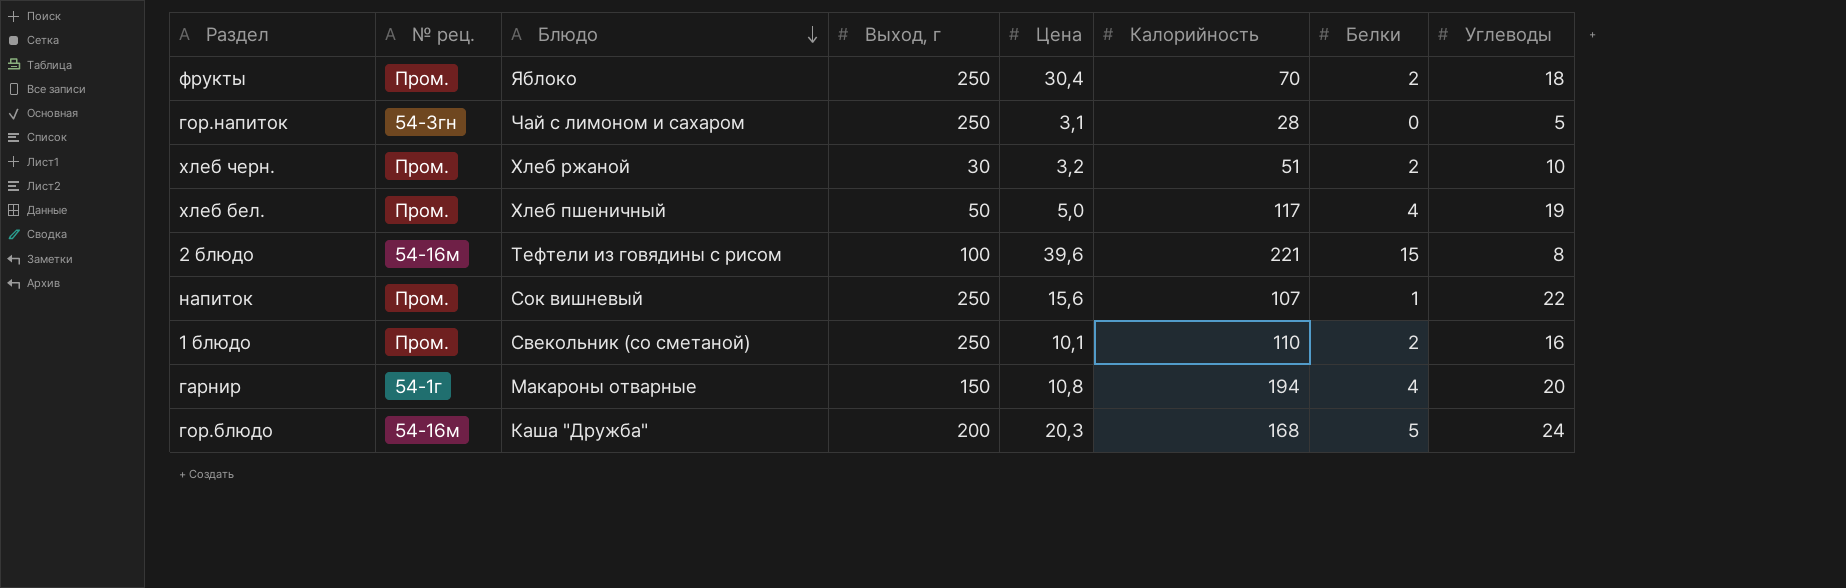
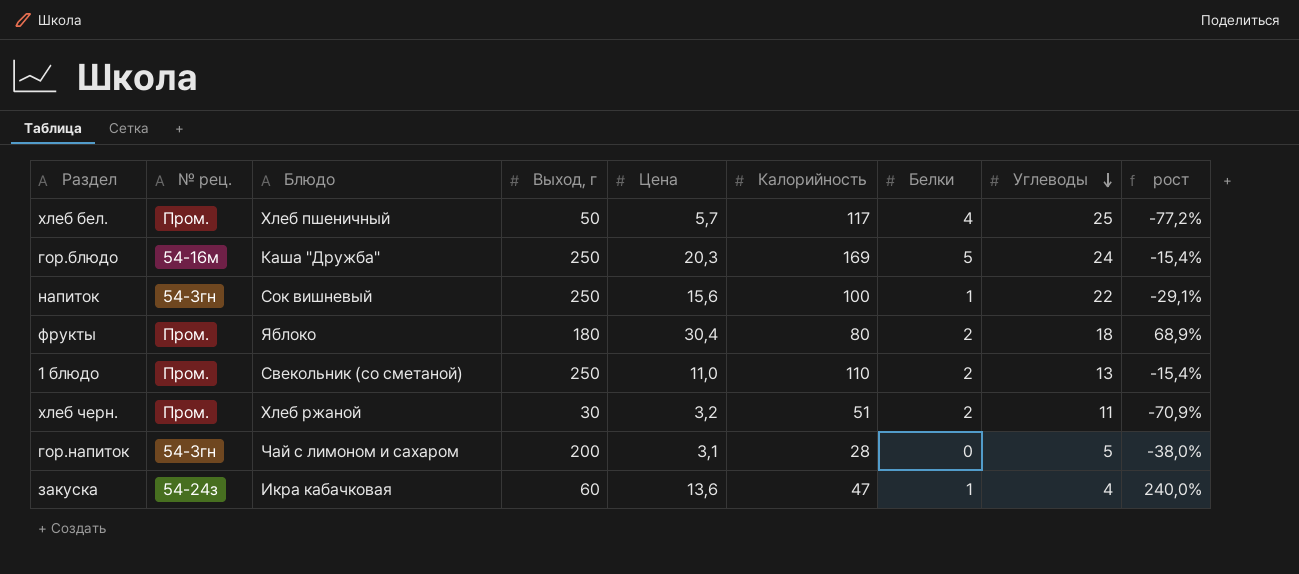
row order: Блюдо descending -> Углеводы descending
column рост | formula: none -> ([Цена] - [Углеводы]) / [Углеводы]
row 2 блюдо: 54-16м | Тефтели из говядины с рисом | 100 | 39,6 | 221 | 15 | 8 -> none
row гарнир: 54-1г | Макароны отварные | 150 | 10,8 | 194 | 4 | 20 -> none
хлеб бел. | Цена: 5,0 -> 5,7
хлеб бел. | Углеводы: 19 -> 25
гор.блюдо | Выход, г: 200 -> 250
гор.блюдо | Калорийность: 168 -> 169
напиток | № рец.: Пром. -> 54-3гн
напиток | Калорийность: 107 -> 100
фрукты | Выход, г: 250 -> 180
фрукты | Калорийность: 70 -> 80
1 блюдо | Цена: 10,1 -> 11,0
1 блюдо | Углеводы: 16 -> 13
хлеб черн. | Углеводы: 10 -> 11
гор.напиток | Выход, г: 250 -> 200
row закуска: none -> 54-24з | Икра кабачковая | 60 | 13,6 | 47 | 1 | 4 | 240,0%

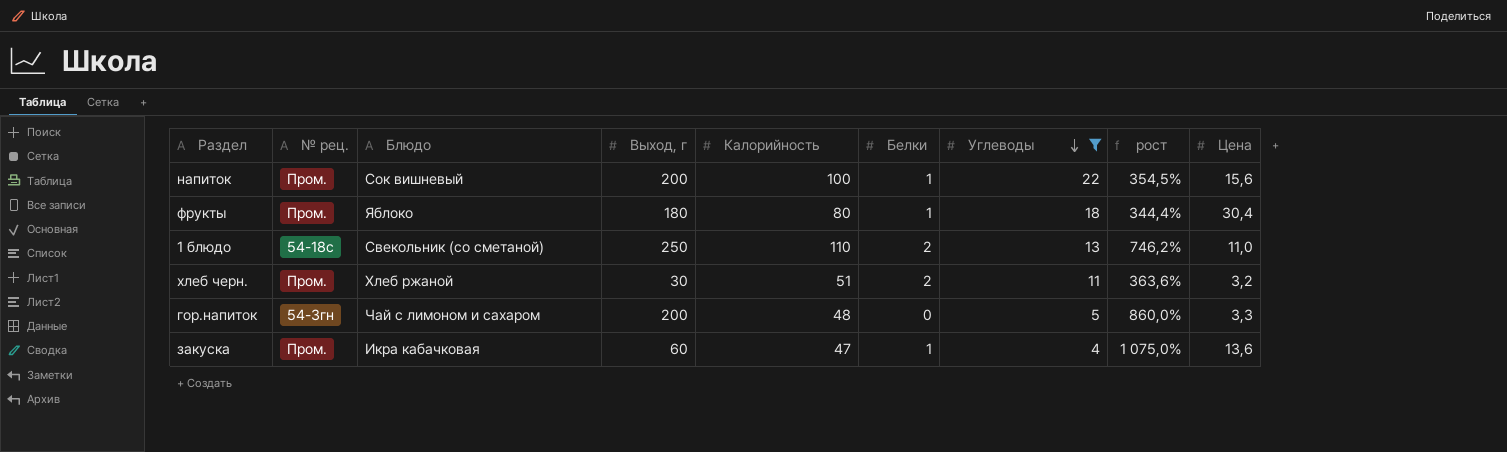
filter: none -> Углеводы <= 22
column рост | formula: ([Цена] - [Углеводы]) / [Углеводы] -> ([Калорийность] - [Углеводы]) / [Углеводы]
column Цена | position: 5 -> 9
напиток | № рец.: 54-3гн -> Пром.
напиток | Выход, г: 250 -> 200
фрукты | Белки: 2 -> 1
1 блюдо | № рец.: Пром. -> 54-18с
гор.напиток | Калорийность: 28 -> 48
гор.напиток | Цена: 3,1 -> 3,3
закуска | № рец.: 54-24з -> Пром.

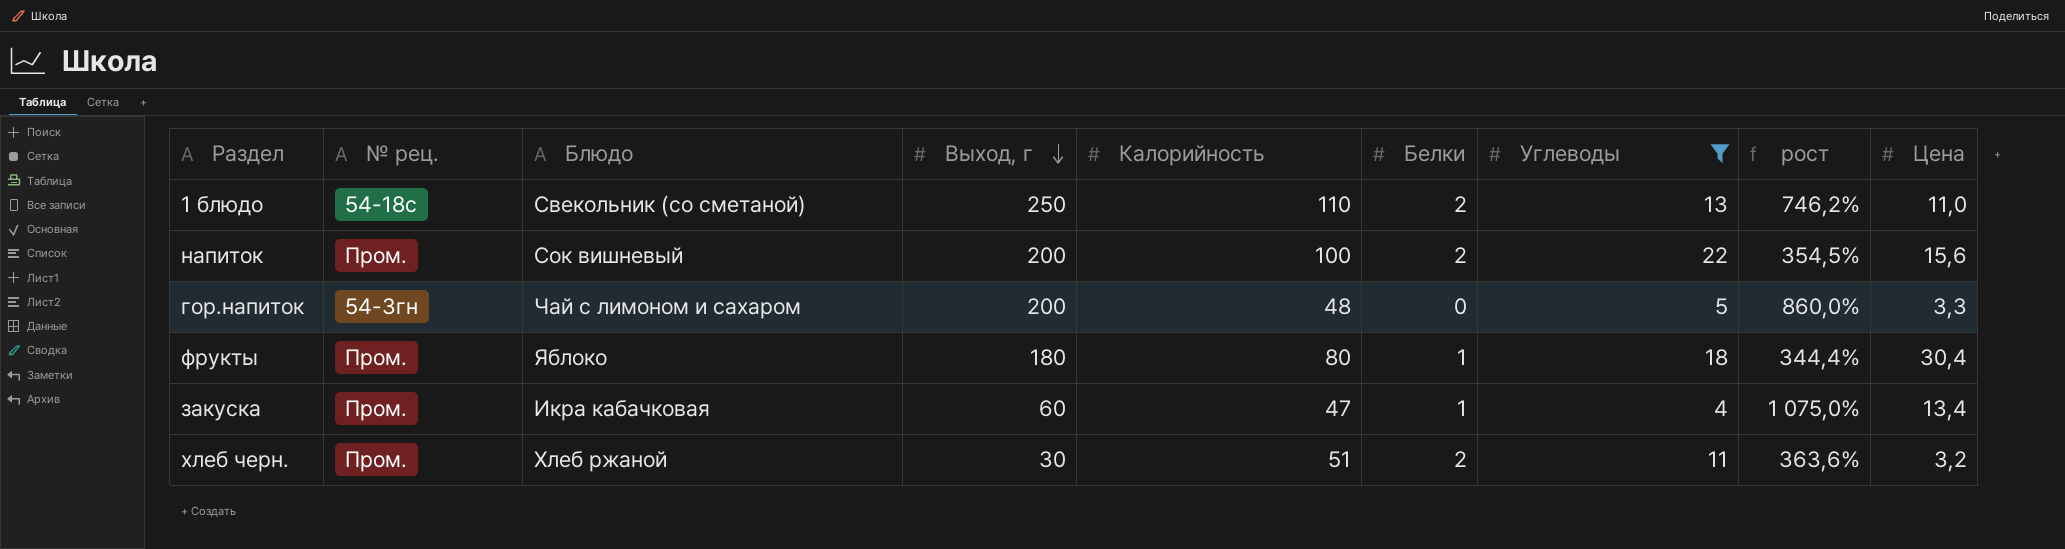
row order: Углеводы descending -> Выход, г descending
напиток | Белки: 1 -> 2
закуска | Цена: 13,6 -> 13,4

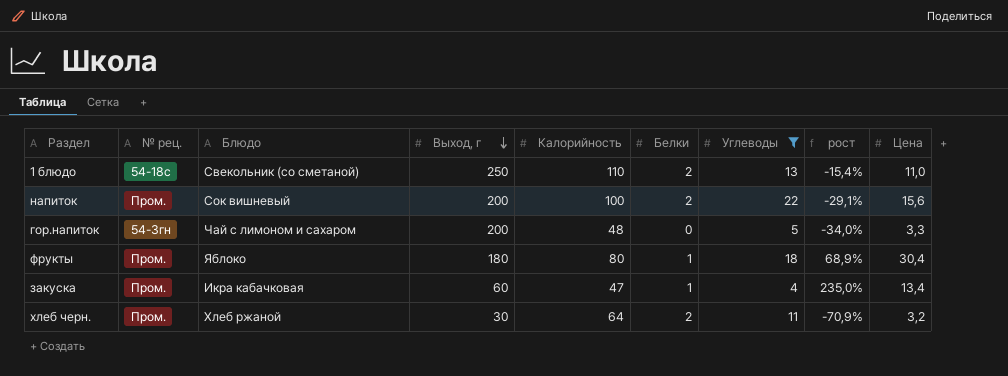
column рост | formula: ([Калорийность] - [Углеводы]) / [Углеводы] -> ([Цена] - [Углеводы]) / [Углеводы]
хлеб черн. | Калорийность: 51 -> 64

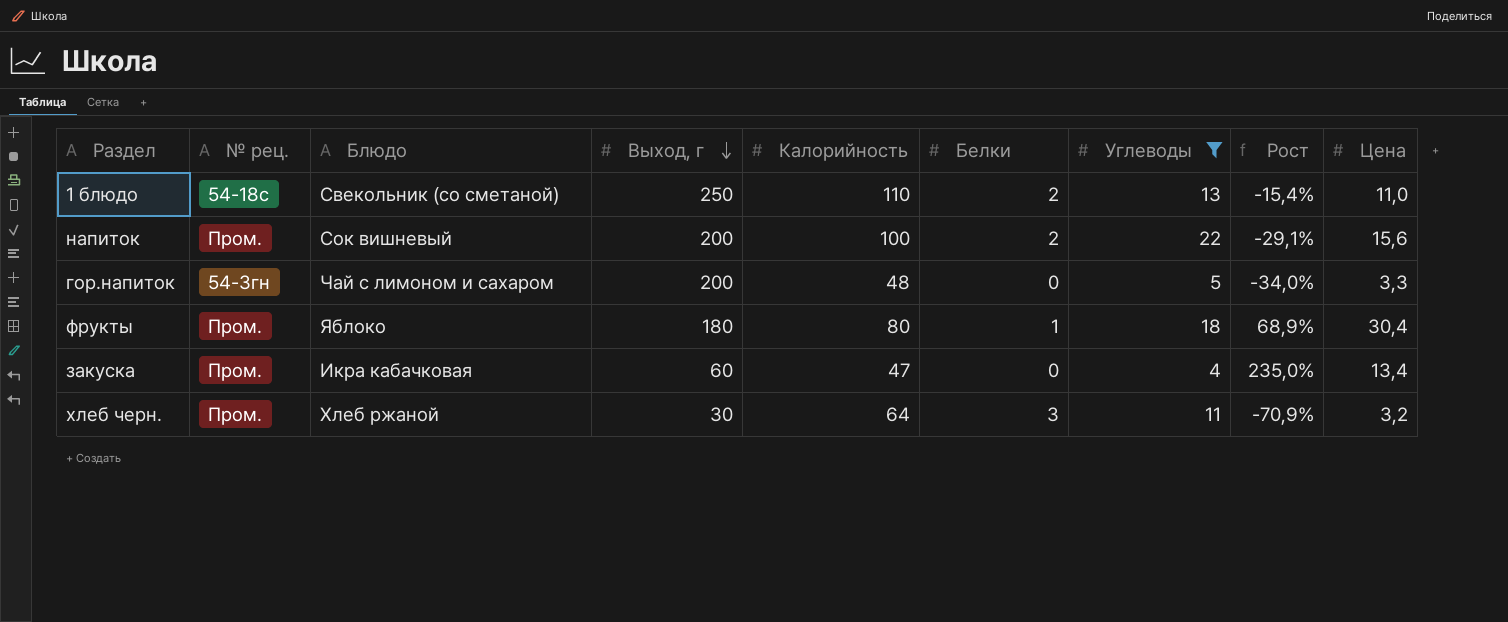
column name: рост -> Рост
закуска | Белки: 1 -> 0
хлеб черн. | Белки: 2 -> 3

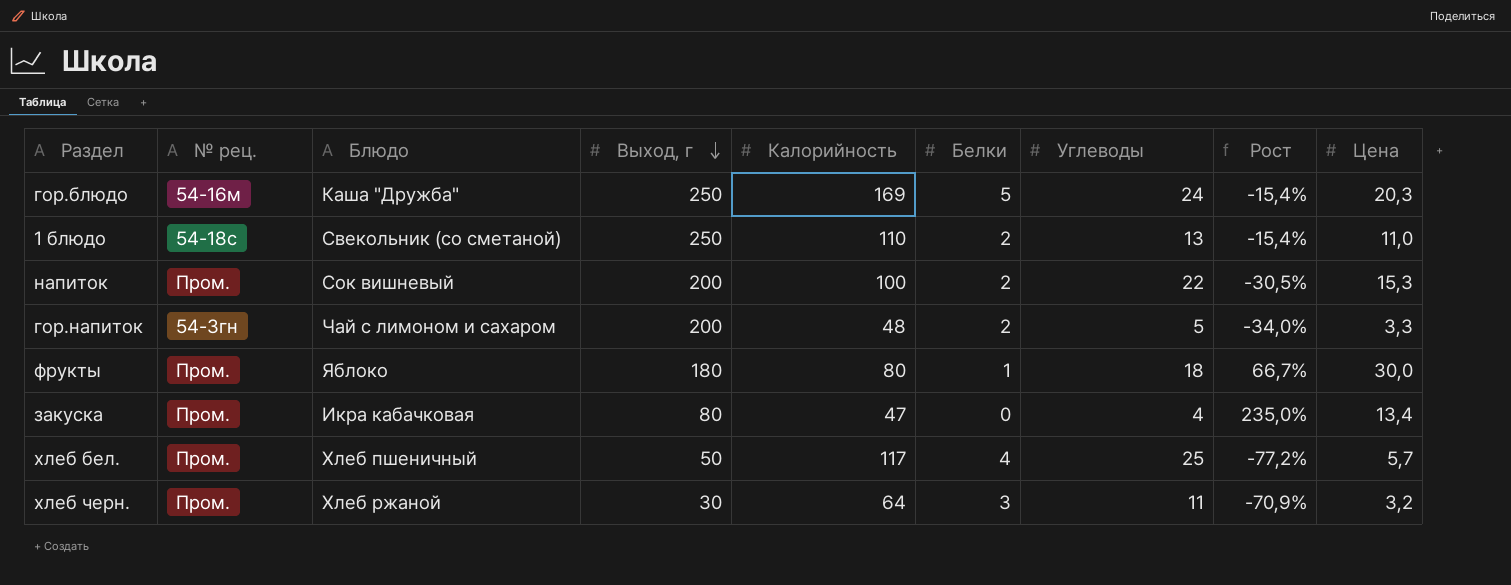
filter: Углеводы <= 22 -> none
напиток | Рост: -29,1% -> -30,5%
напиток | Цена: 15,6 -> 15,3
гор.напиток | Белки: 0 -> 2
фрукты | Рост: 68,9% -> 66,7%
фрукты | Цена: 30,4 -> 30,0
закуска | Выход, г: 60 -> 80

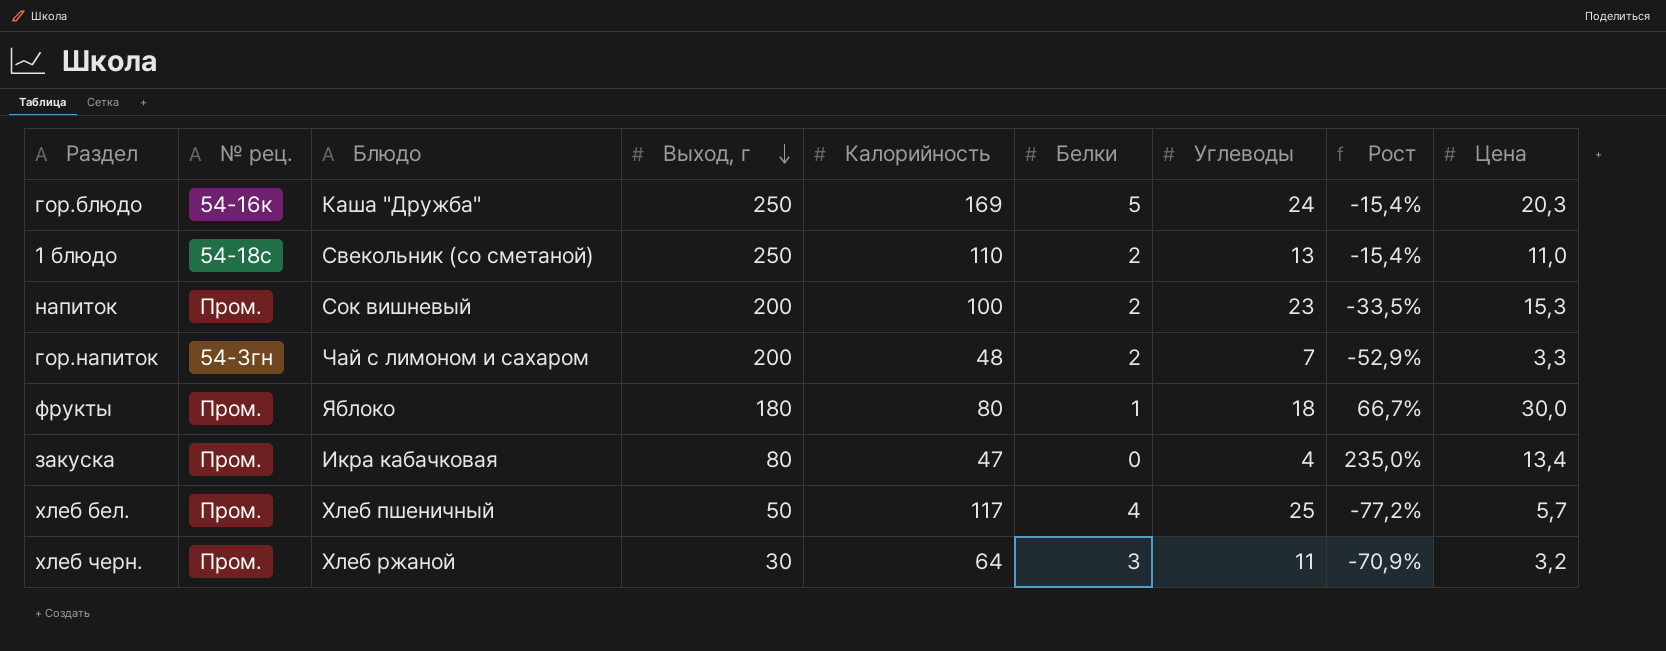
гор.блюдо | № рец.: 54-16м -> 54-16к
напиток | Углеводы: 22 -> 23
напиток | Рост: -30,5% -> -33,5%
гор.напиток | Углеводы: 5 -> 7
гор.напиток | Рост: -34,0% -> -52,9%

